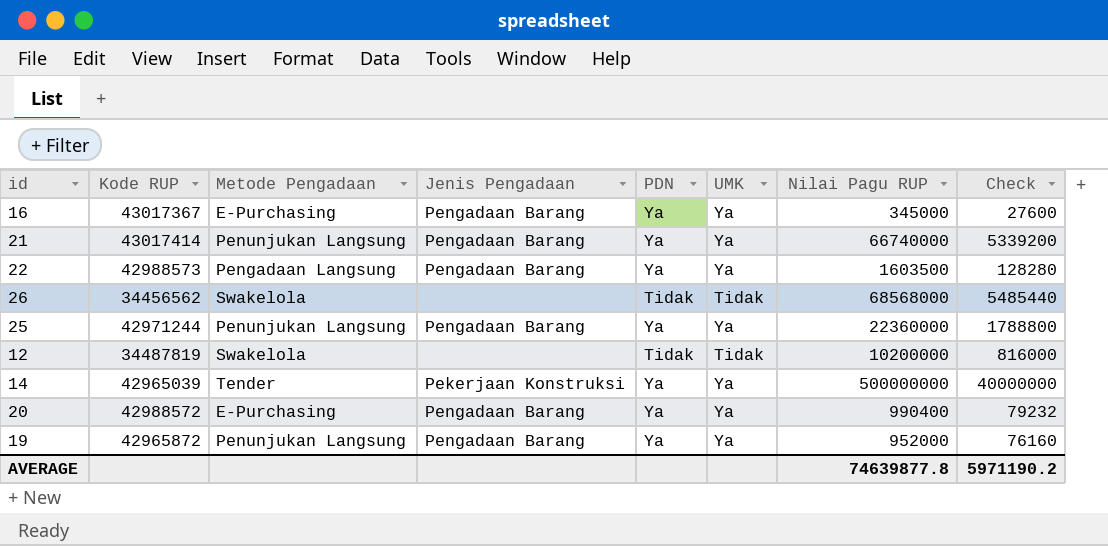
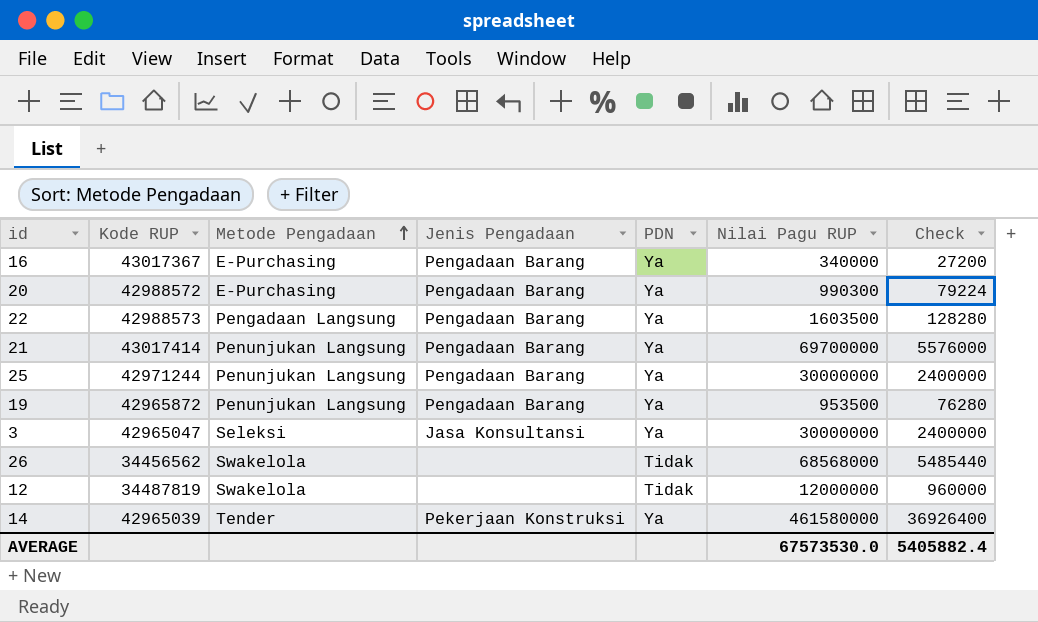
row order: none -> Metode Pengadaan ascending
column UMK | position: 6 -> none
16 | Nilai Pagu RUP: 345000 -> 340000
16 | Check: 27600 -> 27200
20 | Nilai Pagu RUP: 990400 -> 990300
20 | Check: 79232 -> 79224
21 | Nilai Pagu RUP: 66740000 -> 69700000
21 | Check: 5339200 -> 5576000
25 | Nilai Pagu RUP: 22360000 -> 30000000
25 | Check: 1788800 -> 2400000
19 | Nilai Pagu RUP: 952000 -> 953500
19 | Check: 76160 -> 76280
row 3: none -> 42965047 | Seleksi | Jasa Konsultansi | Ya | 30000000 | 2400000
12 | Nilai Pagu RUP: 10200000 -> 12000000
12 | Check: 816000 -> 960000
14 | Nilai Pagu RUP: 500000000 -> 461580000
14 | Check: 40000000 -> 36926400
AVERAGE | Nilai Pagu RUP: 74639877.8 -> 67573530.0
AVERAGE | Check: 5971190.2 -> 5405882.4

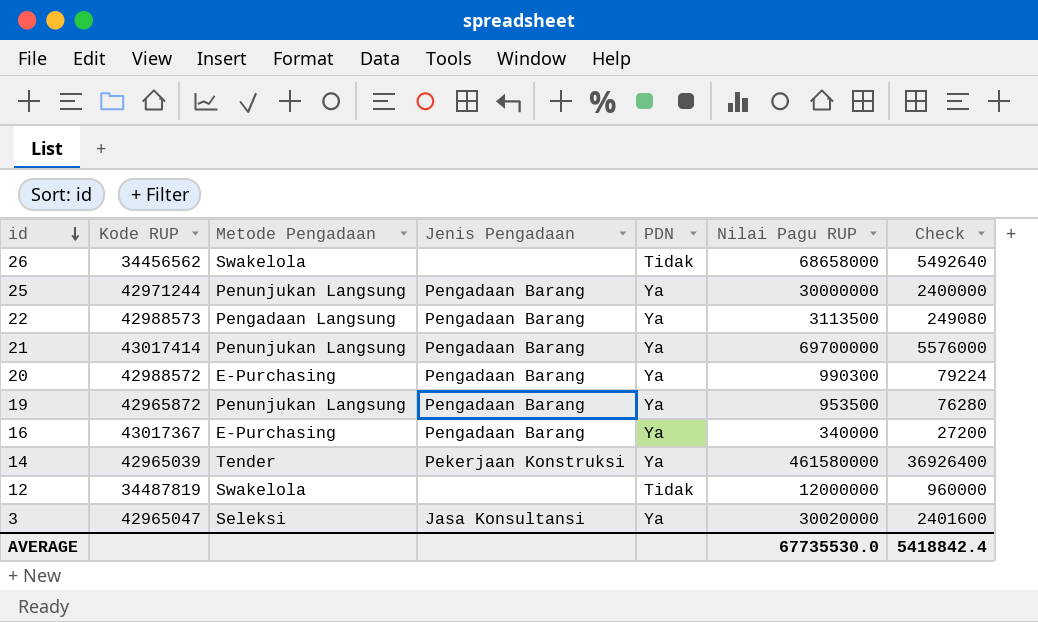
row order: Metode Pengadaan ascending -> id descending
26 | Nilai Pagu RUP: 68568000 -> 68658000
26 | Check: 5485440 -> 5492640
22 | Nilai Pagu RUP: 1603500 -> 3113500
22 | Check: 128280 -> 249080
3 | Nilai Pagu RUP: 30000000 -> 30020000
3 | Check: 2400000 -> 2401600
AVERAGE | Nilai Pagu RUP: 67573530.0 -> 67735530.0
AVERAGE | Check: 5405882.4 -> 5418842.4

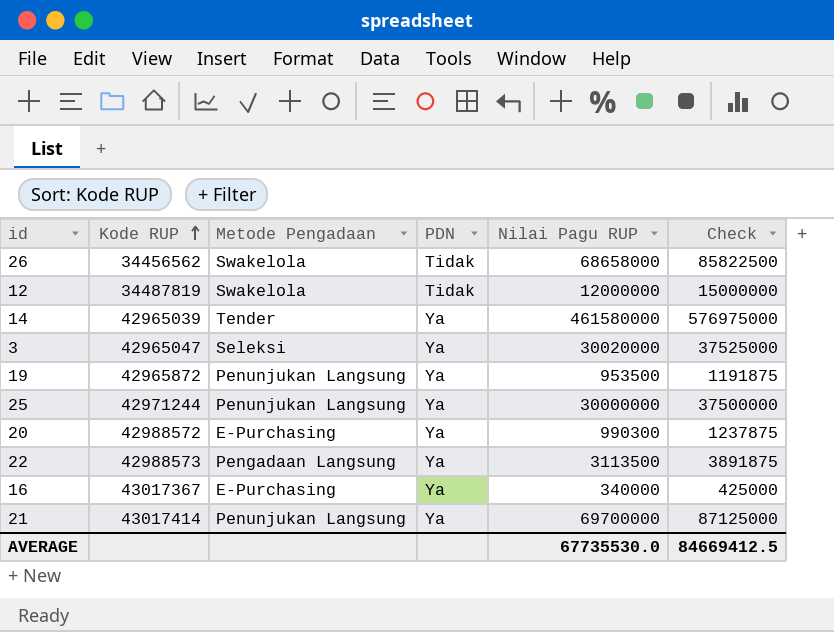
row order: id descending -> Kode RUP ascending
column Jenis Pengadaan | position: 4 -> none
column Check | formula: [Nilai Pagu RUP] * 0.08 -> [Nilai Pagu RUP] * 1.25
AVERAGE | Check: 5418842.4 -> 84669412.5

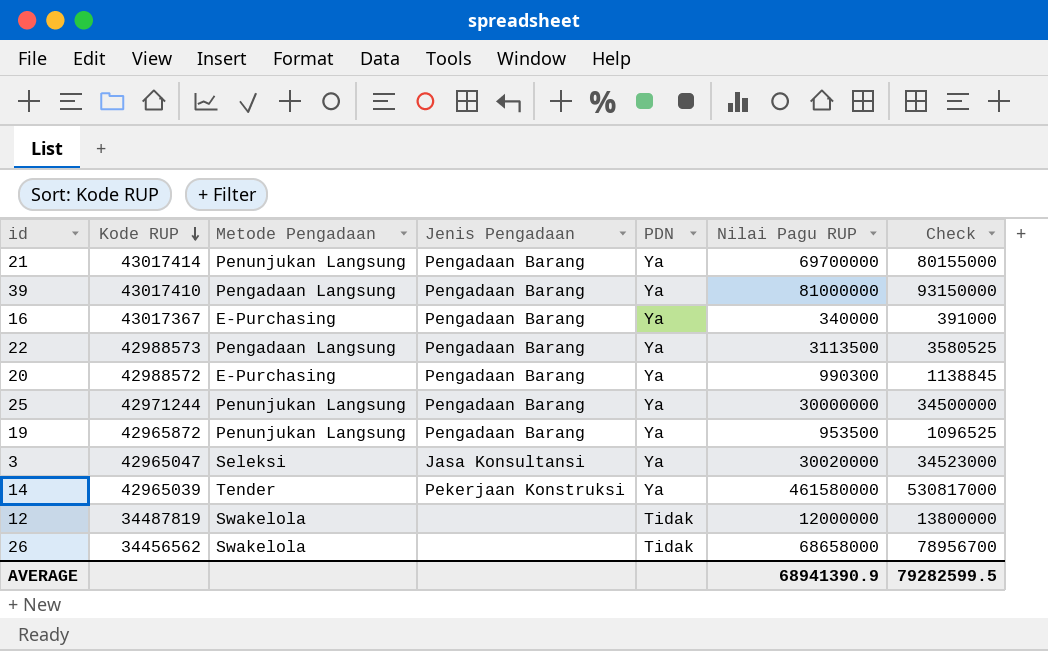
row order: Kode RUP ascending -> Kode RUP descending
column Jenis Pengadaan | position: none -> 4
column Check | formula: [Nilai Pagu RUP] * 1.25 -> [Nilai Pagu RUP] * 1.15
row 39: none -> 43017410 | Pengadaan Langsung | Pengadaan Barang | Ya | 81000000 | 93150000
AVERAGE | Nilai Pagu RUP: 67735530.0 -> 68941390.9
AVERAGE | Check: 84669412.5 -> 79282599.5

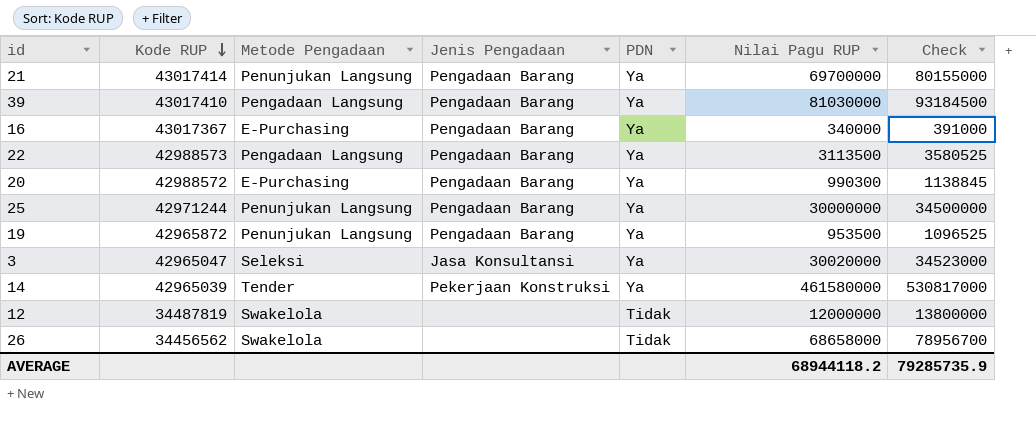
39 | Nilai Pagu RUP: 81000000 -> 81030000
39 | Check: 93150000 -> 93184500
AVERAGE | Nilai Pagu RUP: 68941390.9 -> 68944118.2
AVERAGE | Check: 79282599.5 -> 79285735.9

